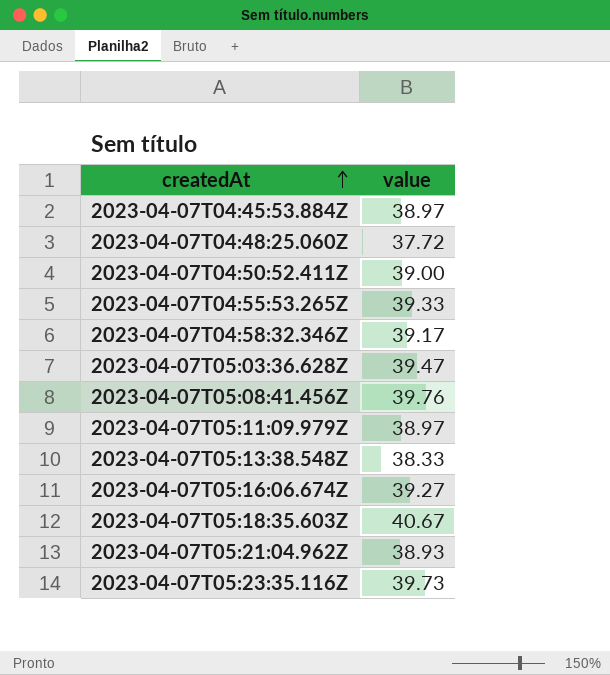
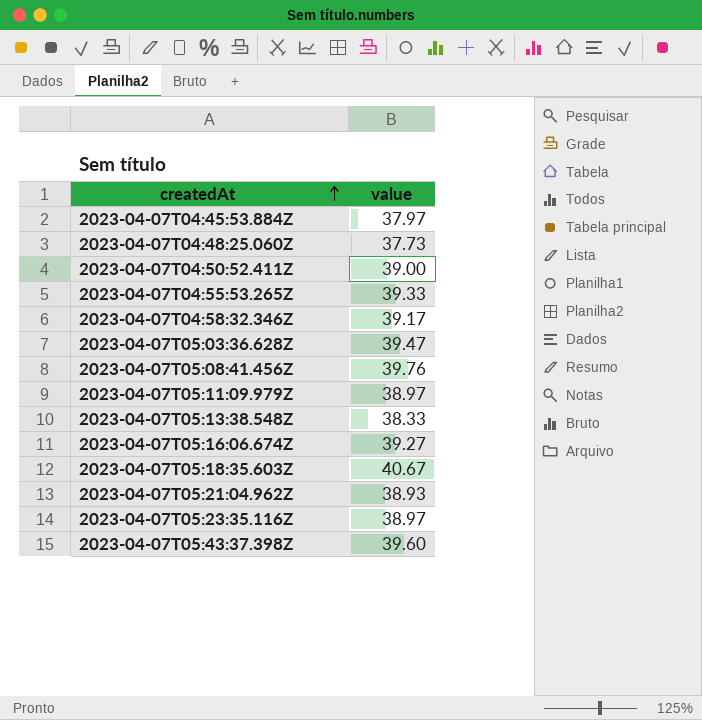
2023-04-07T04:45:53.884Z | value: 38.97 -> 37.97
2023-04-07T04:48:25.060Z | value: 37.72 -> 37.73
2023-04-07T05:23:35.116Z | value: 39.73 -> 38.97
row 2023-04-07T05:43:37.398Z: none -> 39.60

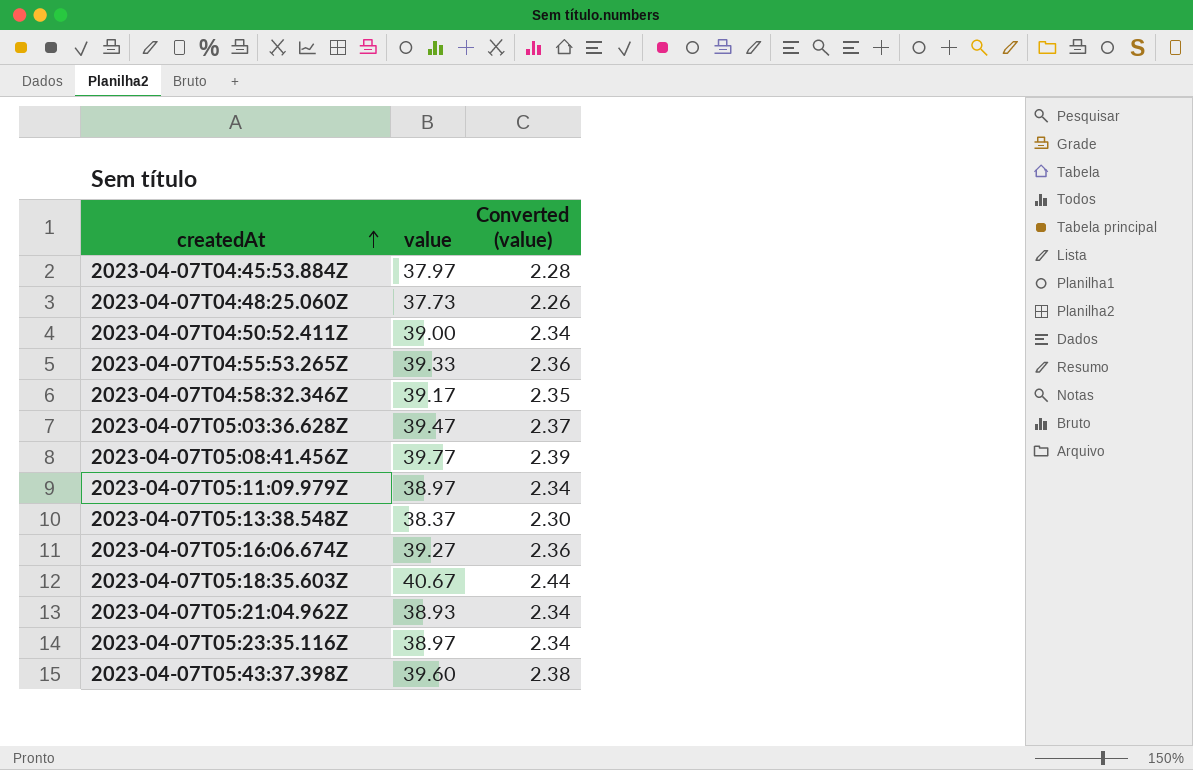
column Converted (value) | formula: none -> [value] * 0.06
2023-04-07T05:08:41.456Z | value: 39.76 -> 39.77
2023-04-07T05:13:38.548Z | value: 38.33 -> 38.37

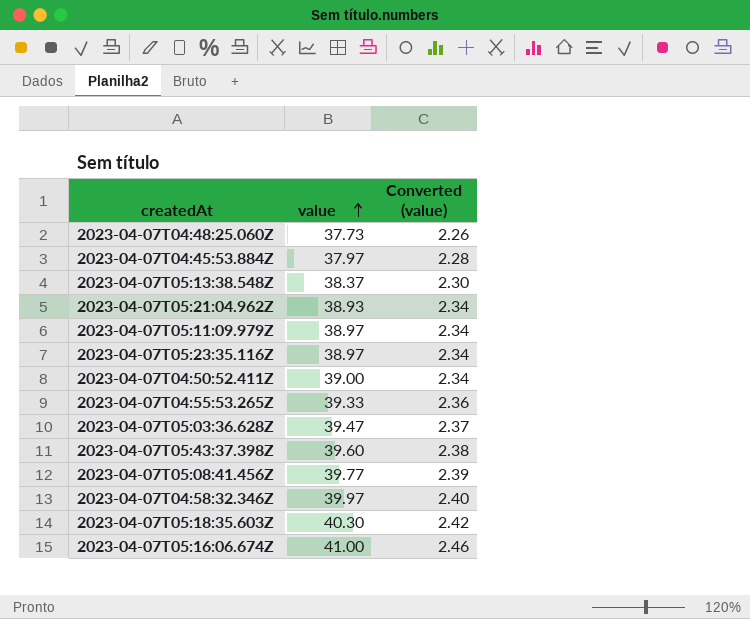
row order: createdAt ascending -> value ascending
2023-04-07T04:58:32.346Z | value: 39.17 -> 39.97
2023-04-07T04:58:32.346Z | Converted (value): 2.35 -> 2.40
2023-04-07T05:18:35.603Z | value: 40.67 -> 40.30
2023-04-07T05:18:35.603Z | Converted (value): 2.44 -> 2.42
2023-04-07T05:16:06.674Z | value: 39.27 -> 41.00
2023-04-07T05:16:06.674Z | Converted (value): 2.36 -> 2.46

